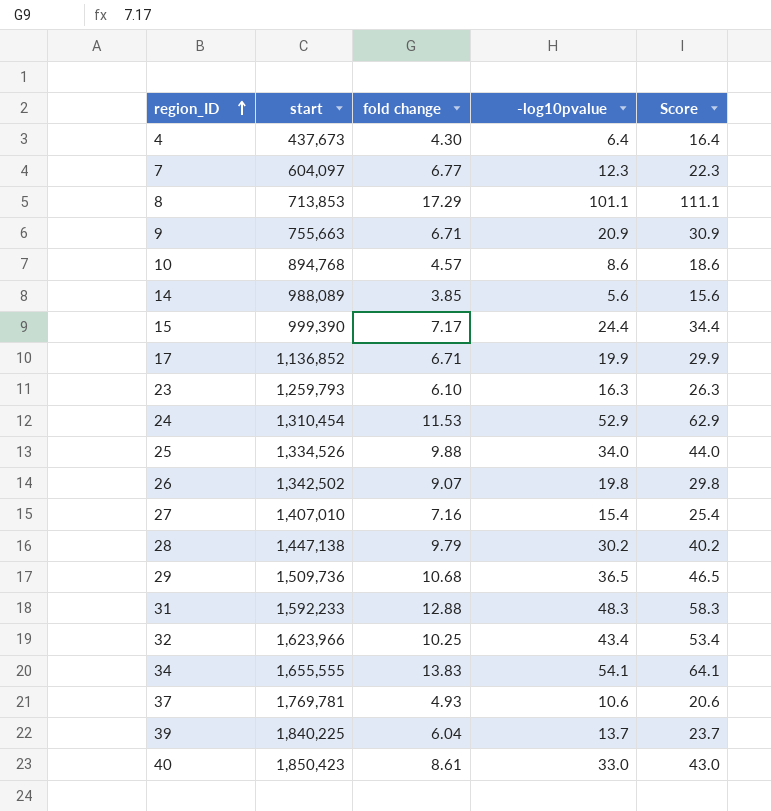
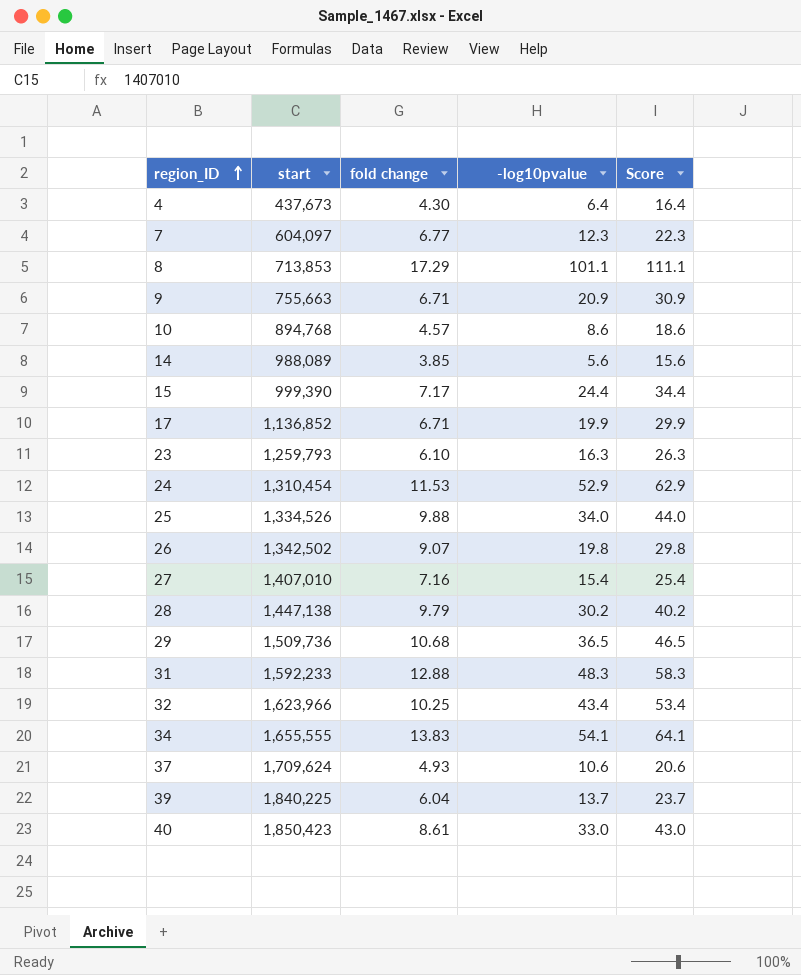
37 | start: 1,769,781 -> 1,709,624

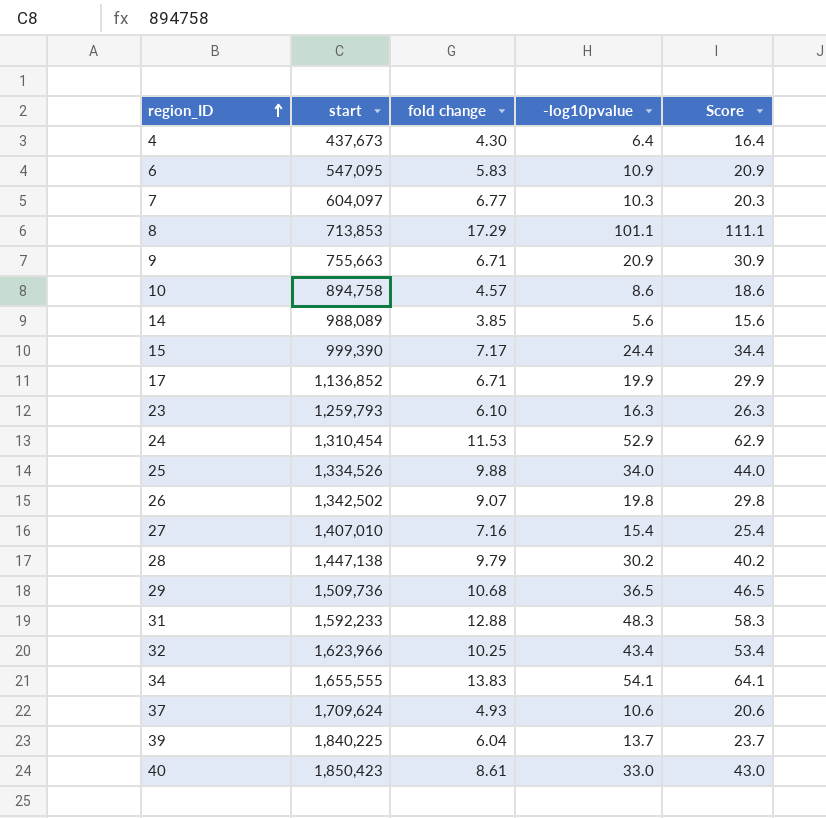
row 6: none -> 547,095 | 5.83 | 10.9 | 20.9
7 | -log10pvalue: 12.3 -> 10.3
7 | Score: 22.3 -> 20.3
10 | start: 894,768 -> 894,758

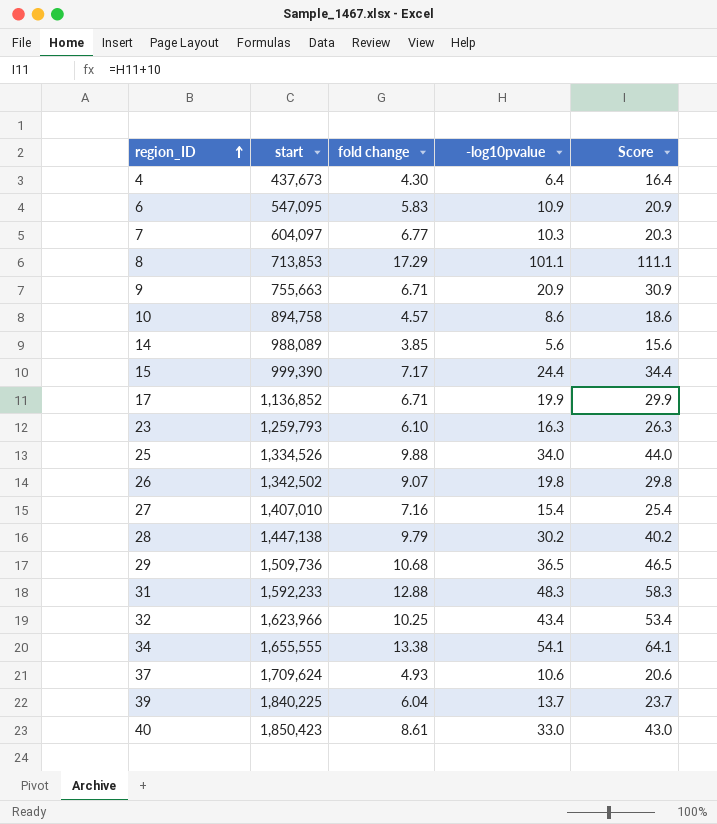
row 24: 1,310,454 | 11.53 | 52.9 | 62.9 -> none
34 | fold change: 13.83 -> 13.38

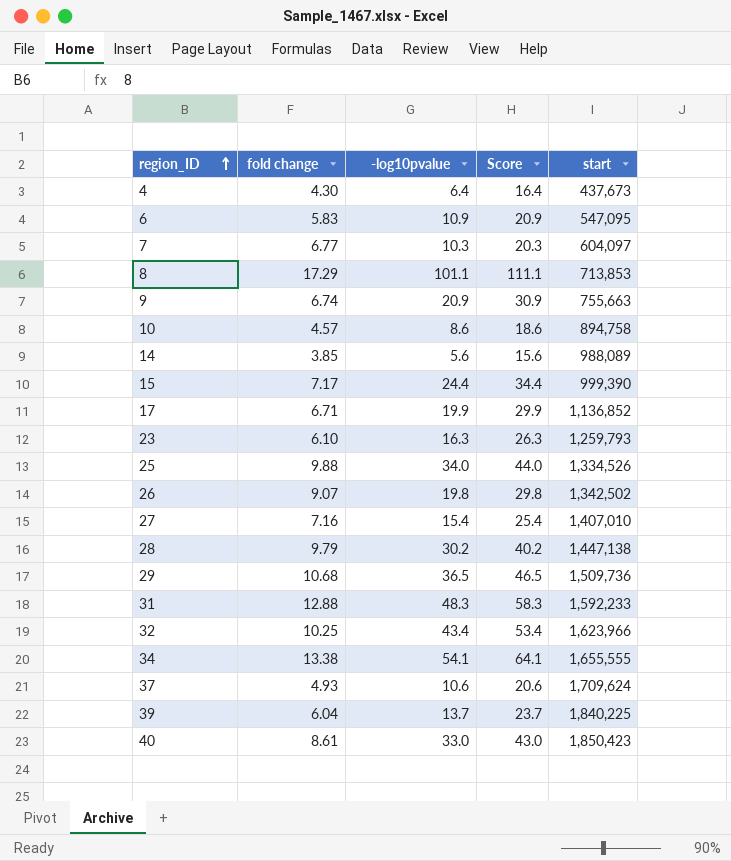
column start | position: 2 -> 5
9 | fold change: 6.71 -> 6.74

